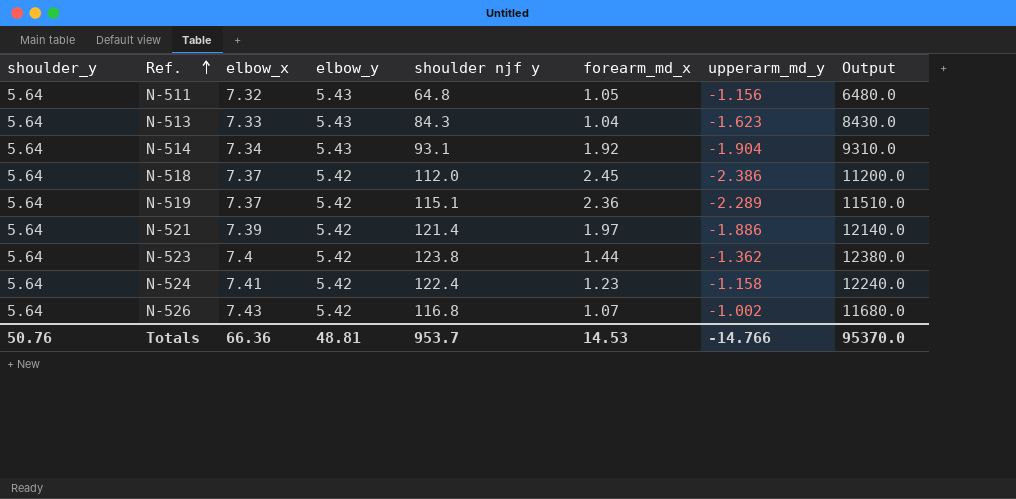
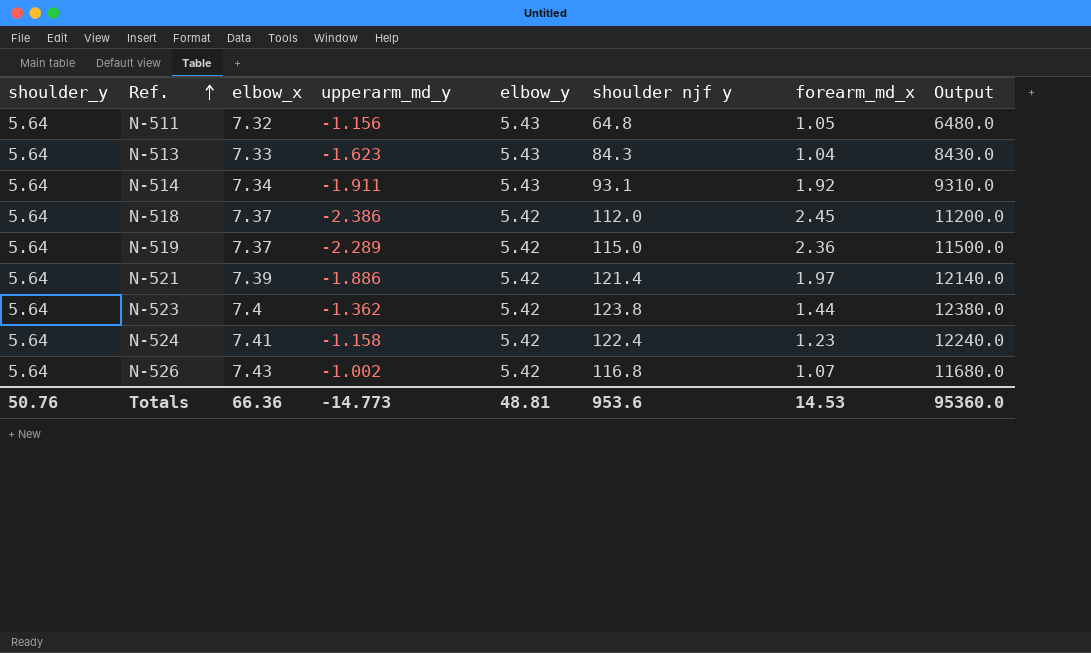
column upperarm_md_y | position: 7 -> 4
N-514 | upperarm_md_y: -1.904 -> -1.911
N-519 | shoulder njf y: 115.1 -> 115.0
N-519 | Output: 11510.0 -> 11500.0
Totals | upperarm_md_y: -14.766 -> -14.773
Totals | shoulder njf y: 953.7 -> 953.6
Totals | Output: 95370.0 -> 95360.0

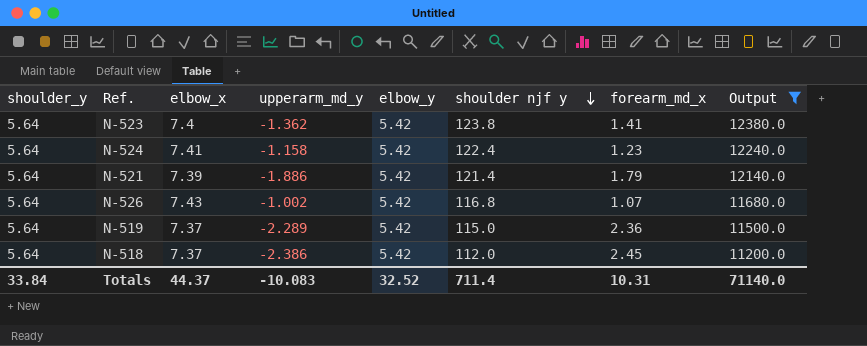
filter: none -> Output >= 11200.0
row order: Ref. ascending -> shoulder njf y descending
N-523 | forearm_md_x: 1.44 -> 1.41
N-521 | forearm_md_x: 1.97 -> 1.79
Totals | shoulder_y: 50.76 -> 33.84
Totals | elbow_x: 66.36 -> 44.37
Totals | upperarm_md_y: -14.773 -> -10.083
Totals | elbow_y: 48.81 -> 32.52
Totals | shoulder njf y: 953.6 -> 711.4
Totals | forearm_md_x: 14.53 -> 10.31
Totals | Output: 95360.0 -> 71140.0

